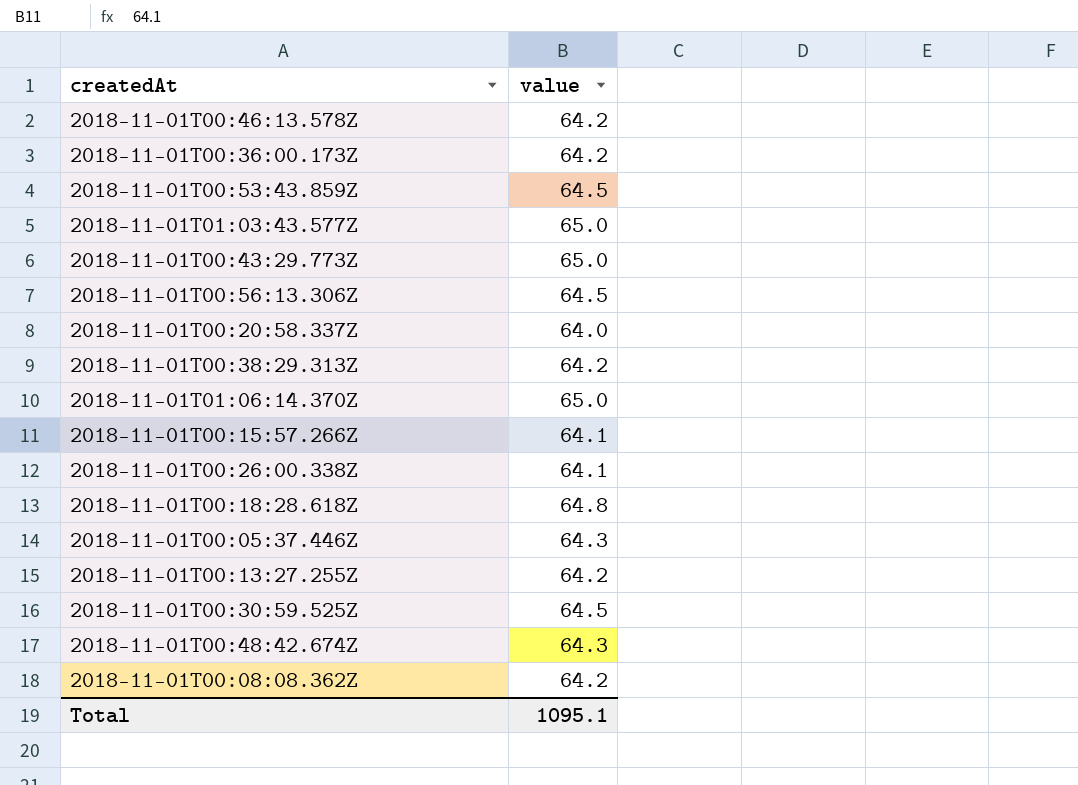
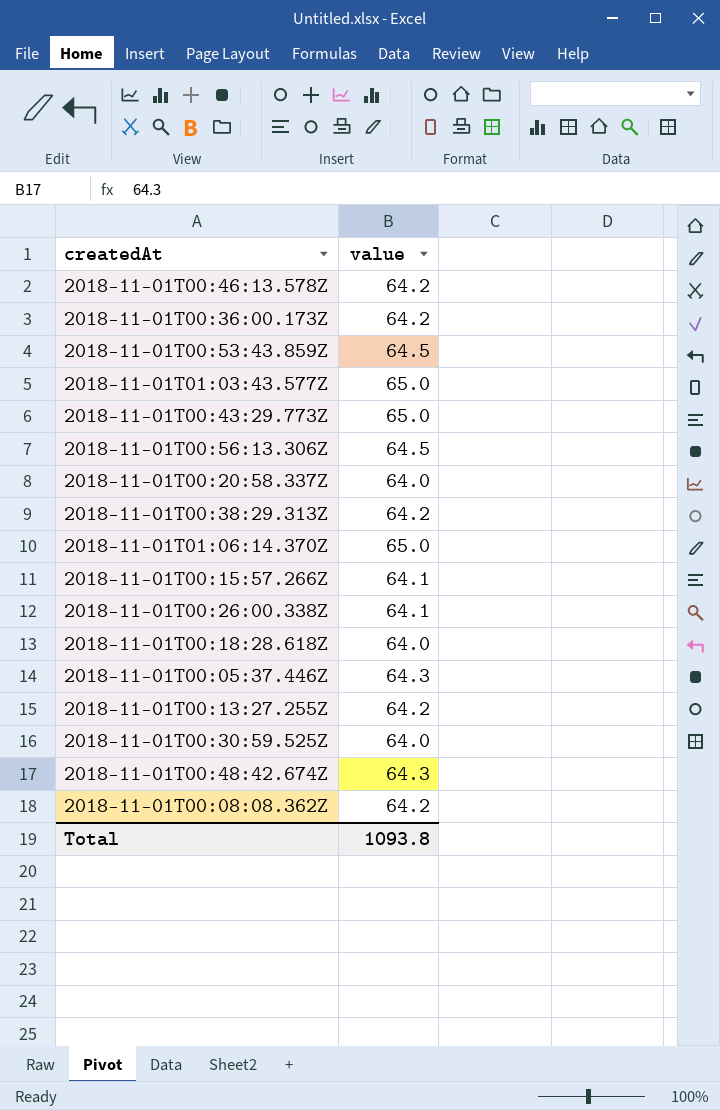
2018-11-01T00:18:28.618Z | value: 64.8 -> 64.0
2018-11-01T00:30:59.525Z | value: 64.5 -> 64.0
Total | value: 1095.1 -> 1093.8

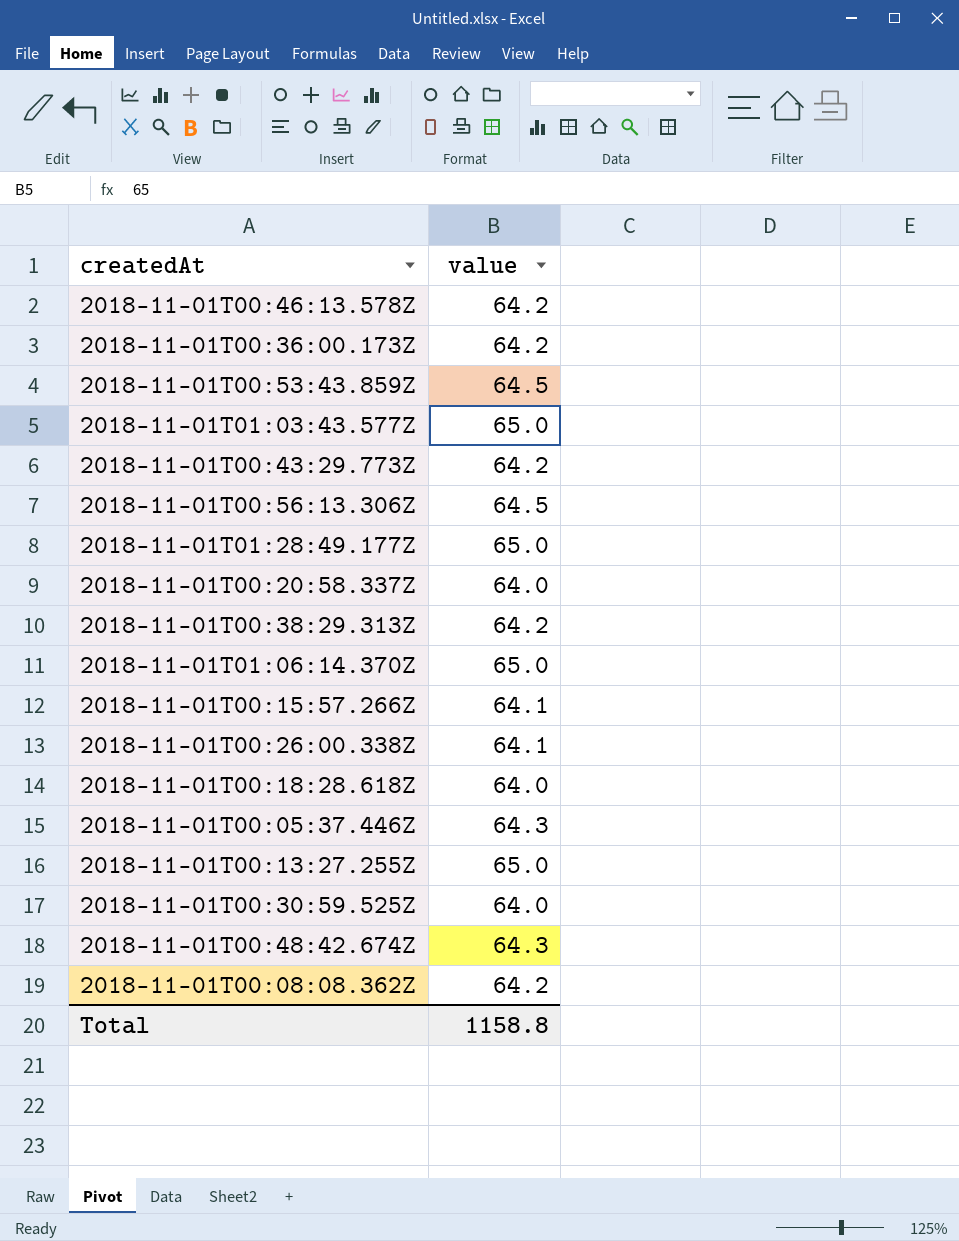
2018-11-01T00:43:29.773Z | value: 65.0 -> 64.2
row 2018-11-01T01:28:49.177Z: none -> 65.0
2018-11-01T00:13:27.255Z | value: 64.2 -> 65.0
Total | value: 1093.8 -> 1158.8

